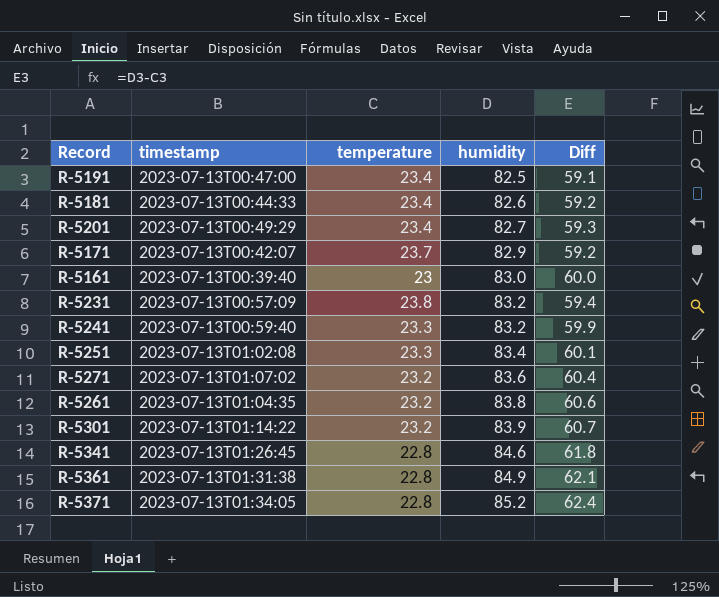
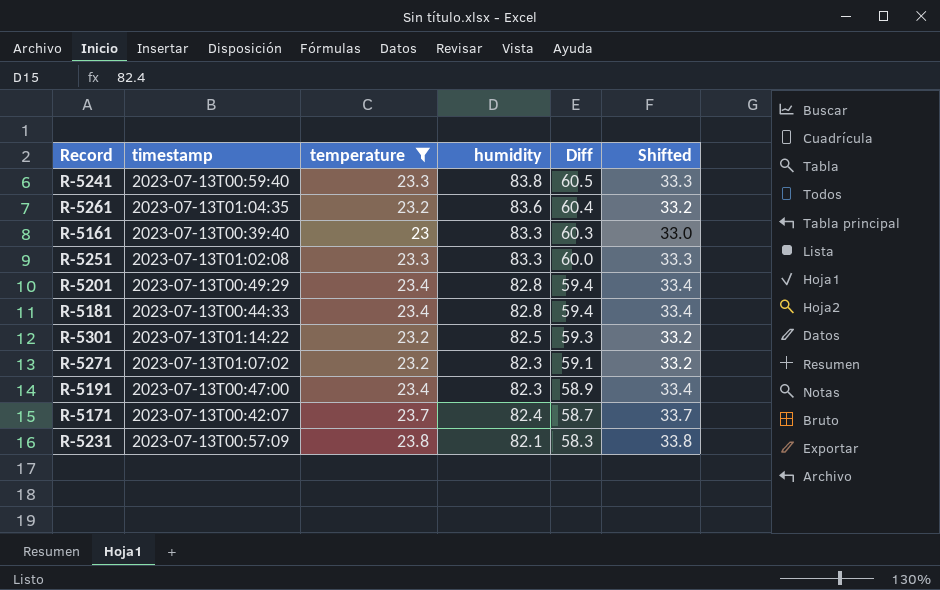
filter: none -> temperature != 22.8
row order: humidity ascending -> Diff descending
column Shifted | formula: none -> [temperature] + 10
R-5241 | humidity: 83.2 -> 83.8
R-5241 | Diff: 59.9 -> 60.5
R-5261 | humidity: 83.8 -> 83.6
R-5261 | Diff: 60.6 -> 60.4
R-5161 | humidity: 83.0 -> 83.3
R-5161 | Diff: 60.0 -> 60.3
R-5251 | humidity: 83.4 -> 83.3
R-5251 | Diff: 60.1 -> 60.0
R-5201 | humidity: 82.7 -> 82.8
R-5201 | Diff: 59.3 -> 59.4
R-5181 | humidity: 82.6 -> 82.8
R-5181 | Diff: 59.2 -> 59.4
R-5301 | humidity: 83.9 -> 82.5
R-5301 | Diff: 60.7 -> 59.3
R-5271 | humidity: 83.6 -> 82.3
R-5271 | Diff: 60.4 -> 59.1
R-5191 | humidity: 82.5 -> 82.3
R-5191 | Diff: 59.1 -> 58.9
R-5171 | humidity: 82.9 -> 82.4
R-5171 | Diff: 59.2 -> 58.7
R-5231 | humidity: 83.2 -> 82.1
R-5231 | Diff: 59.4 -> 58.3

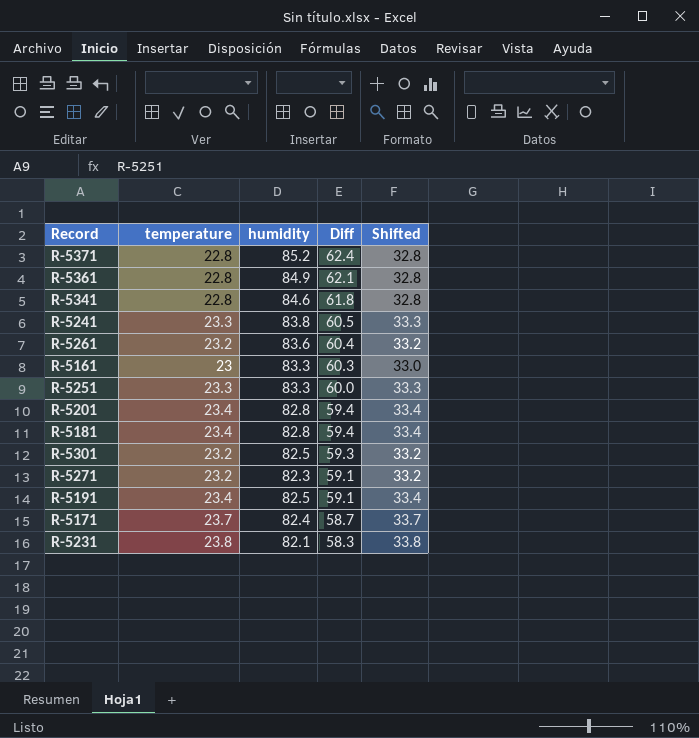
filter: temperature != 22.8 -> none
column timestamp | position: 2 -> none
R-5191 | humidity: 82.3 -> 82.5
R-5191 | Diff: 58.9 -> 59.1

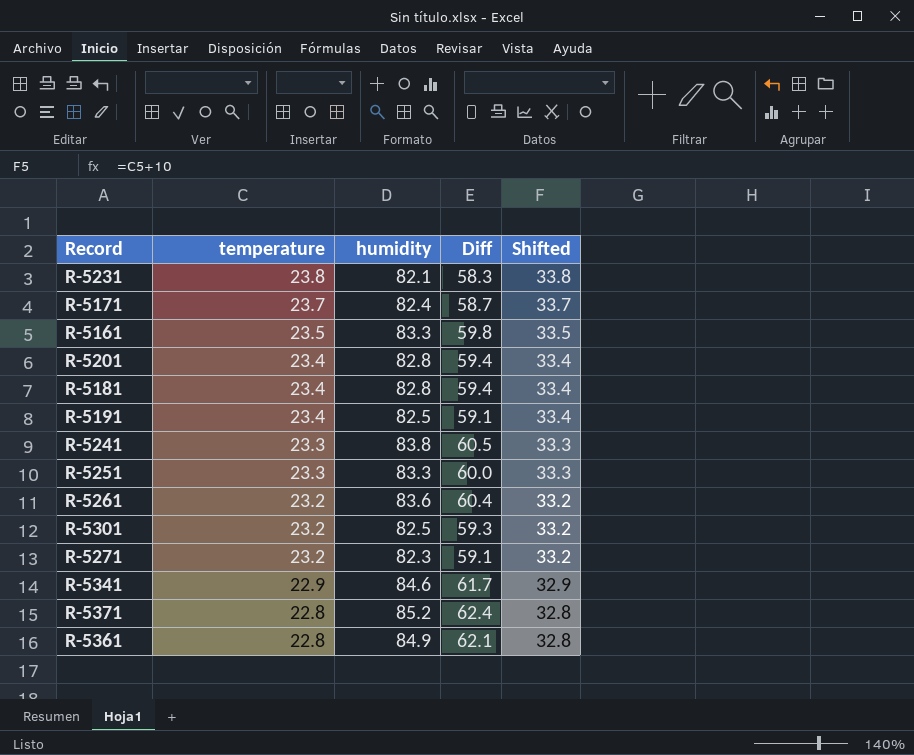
row order: Diff descending -> temperature descending
R-5161 | temperature: 23 -> 23.5
R-5161 | Diff: 60.3 -> 59.8
R-5161 | Shifted: 33.0 -> 33.5
R-5341 | temperature: 22.8 -> 22.9
R-5341 | Diff: 61.8 -> 61.7
R-5341 | Shifted: 32.8 -> 32.9

